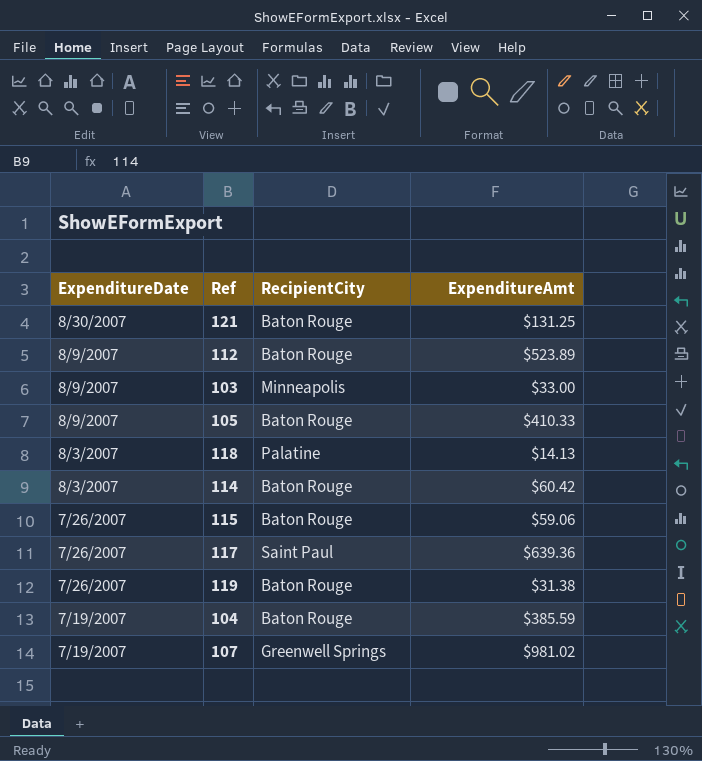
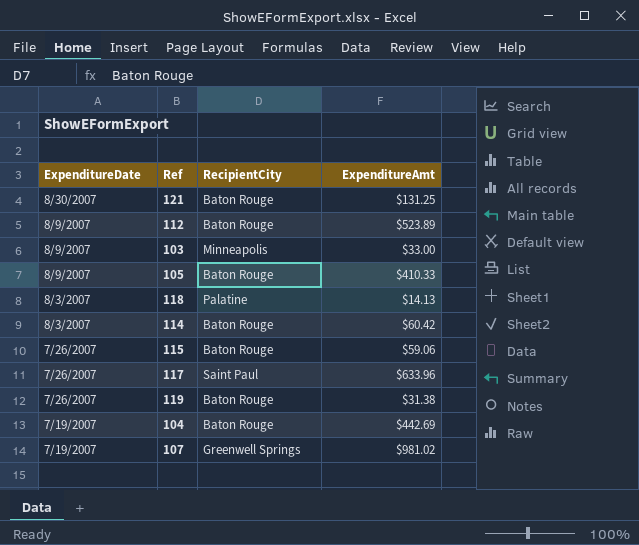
117 | ExpenditureAmt: $639.36 -> $633.96
104 | ExpenditureAmt: $385.59 -> $442.69

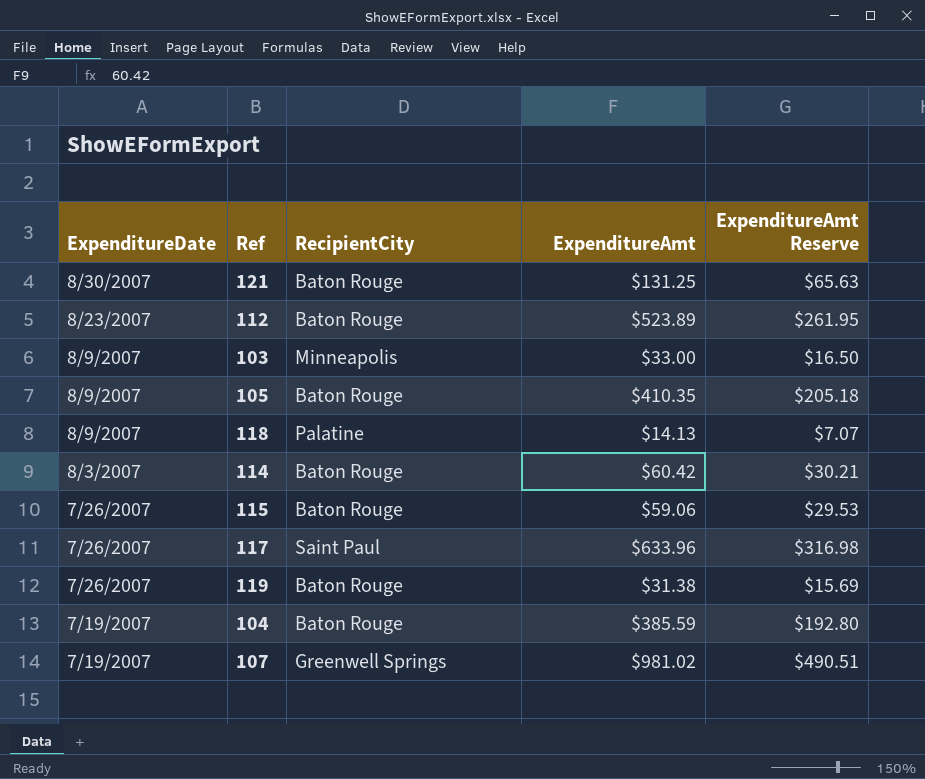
column ExpenditureAmt Reserve | formula: none -> [ExpenditureAmt] * 0.5
112 | ExpenditureDate: 8/9/2007 -> 8/23/2007
105 | ExpenditureAmt: $410.33 -> $410.35
118 | ExpenditureDate: 8/3/2007 -> 8/9/2007
104 | ExpenditureAmt: $442.69 -> $385.59

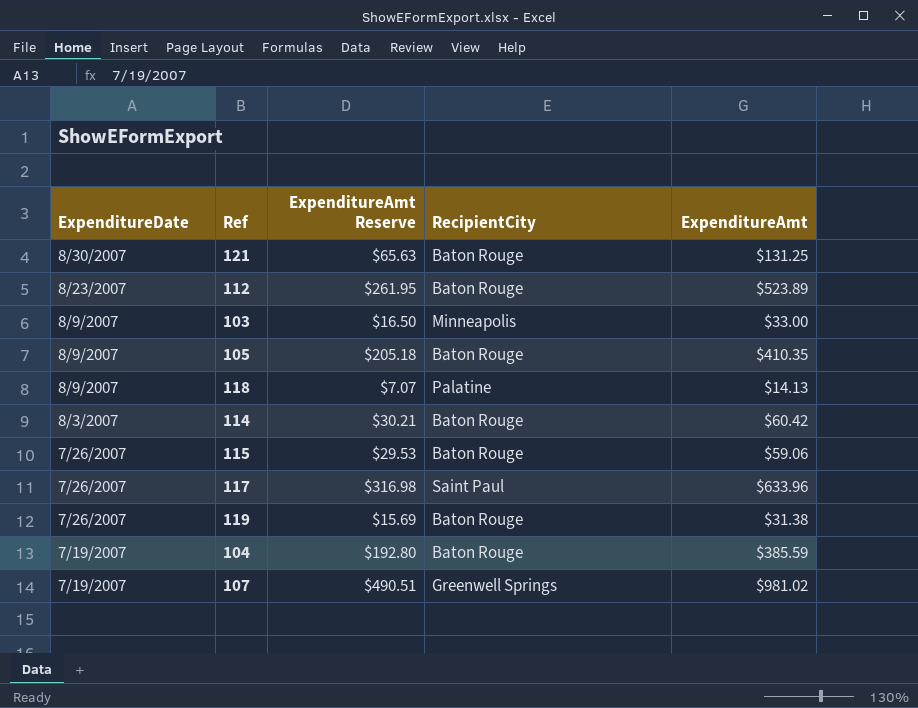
column ExpenditureAmt Reserve | position: 5 -> 3

